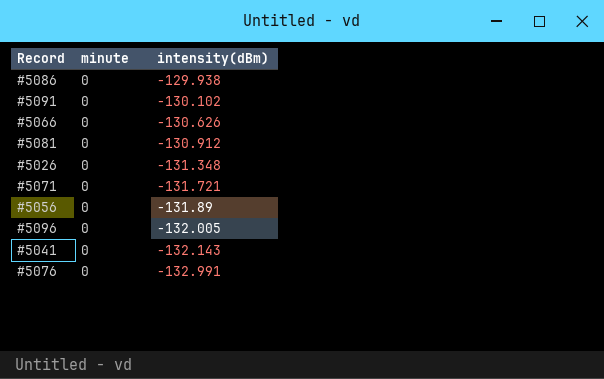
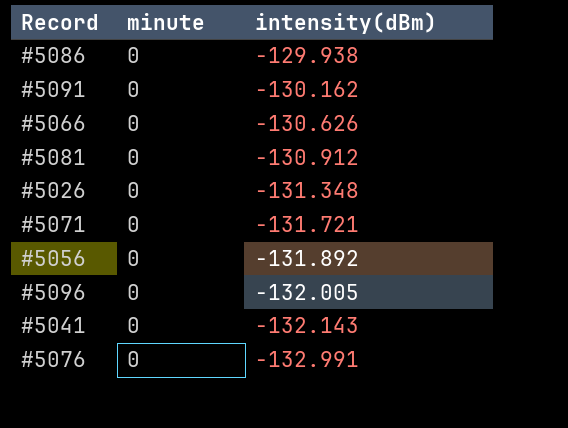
#5091 | intensity(dBm): -130.102 -> -130.162
#5056 | intensity(dBm): -131.89 -> -131.892

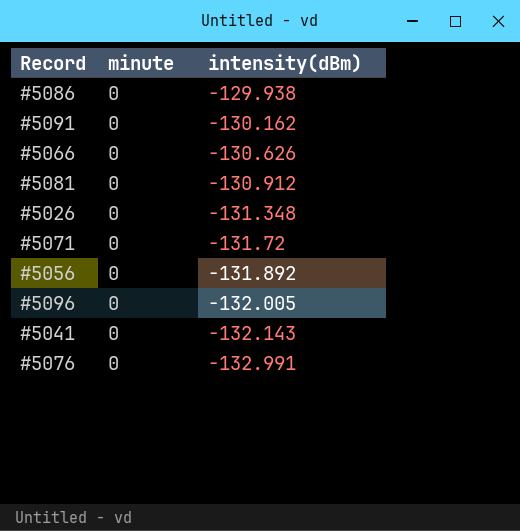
#5071 | intensity(dBm): -131.721 -> -131.72

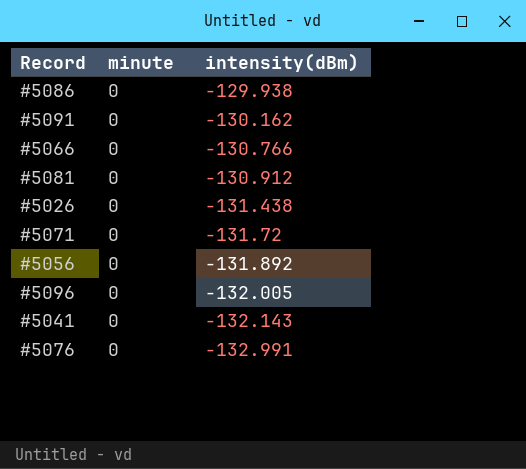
#5066 | intensity(dBm): -130.626 -> -130.766
#5026 | intensity(dBm): -131.348 -> -131.438

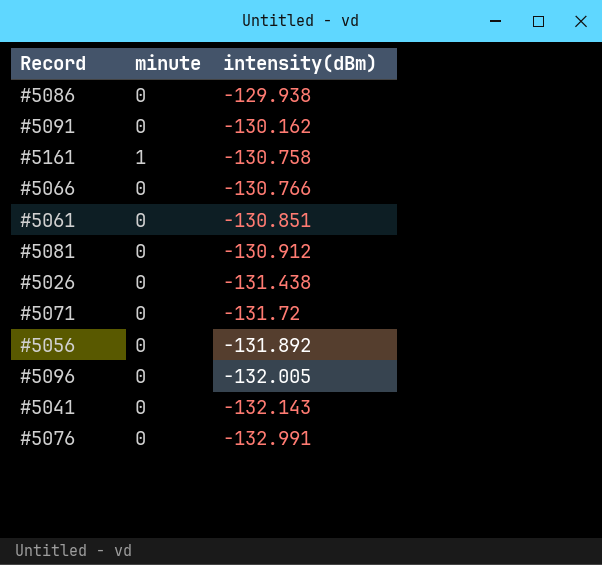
row #5161: none -> 1 | -130.758
row #5061: none -> 0 | -130.851

